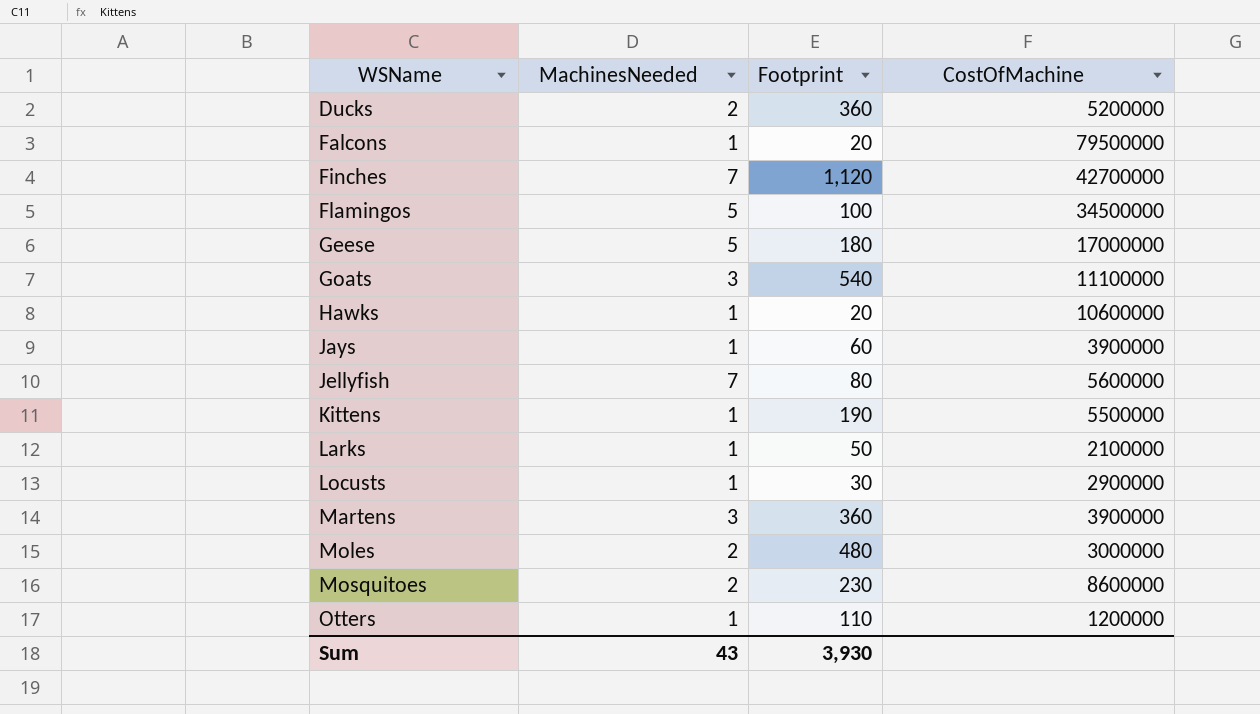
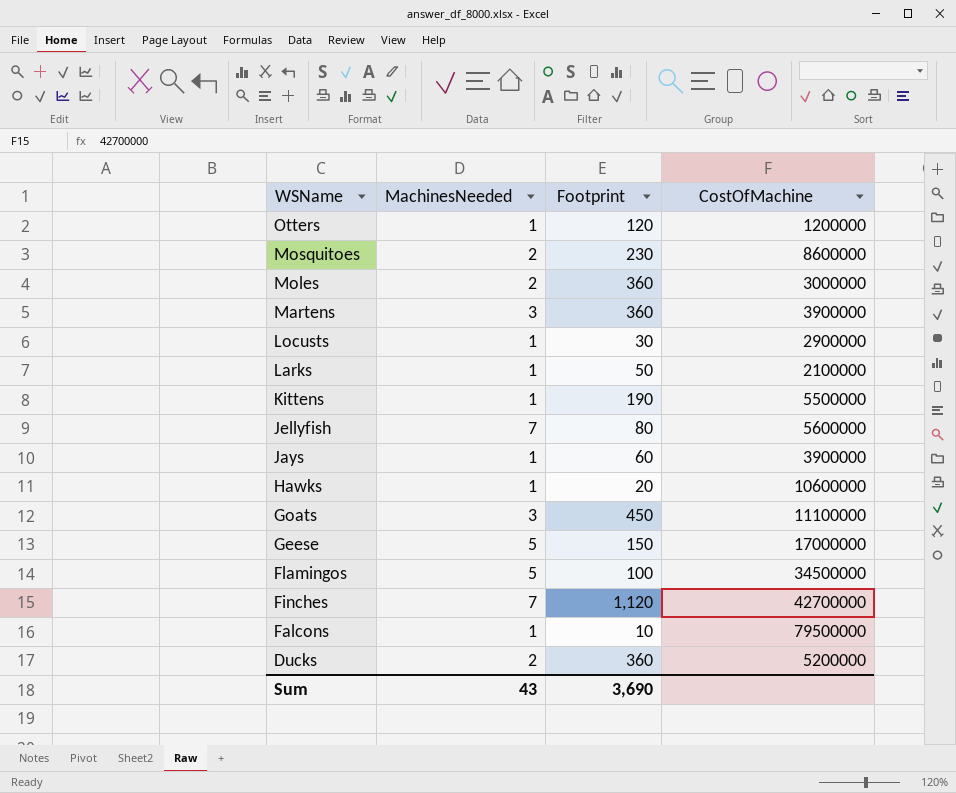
row order: WSName ascending -> WSName descending
Otters | Footprint: 110 -> 120
Moles | Footprint: 480 -> 360
Goats | Footprint: 540 -> 450
Geese | Footprint: 180 -> 150
Falcons | Footprint: 20 -> 10
Sum | Footprint: 3,930 -> 3,690

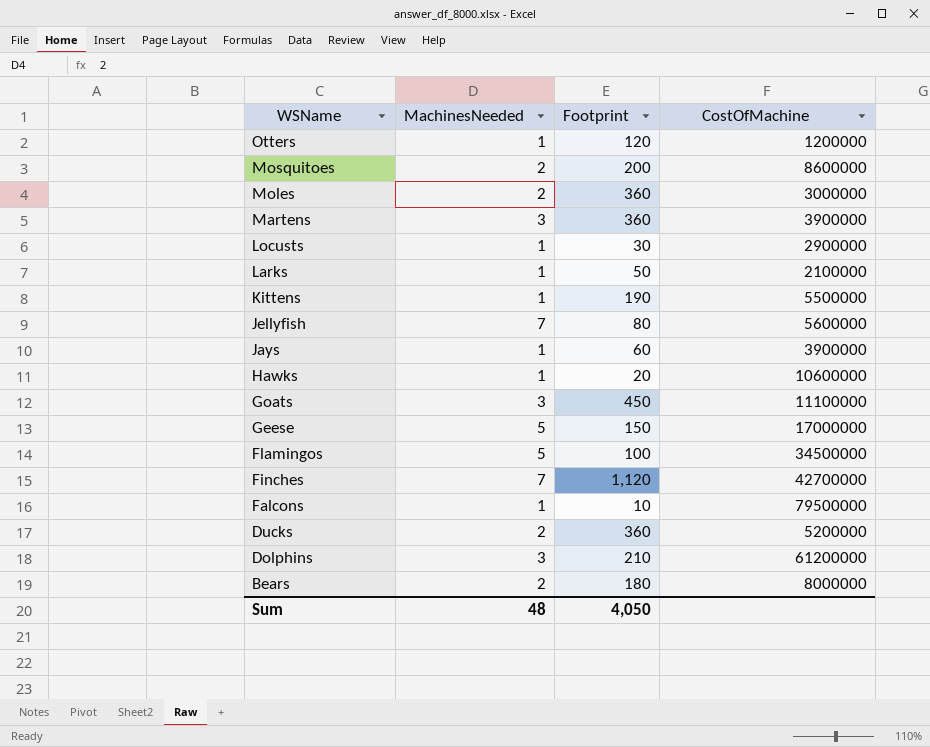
Mosquitoes | Footprint: 230 -> 200
row Dolphins: none -> 3 | 210 | 61200000
row Bears: none -> 2 | 180 | 8000000
Sum | MachinesNeeded: 43 -> 48
Sum | Footprint: 3,690 -> 4,050

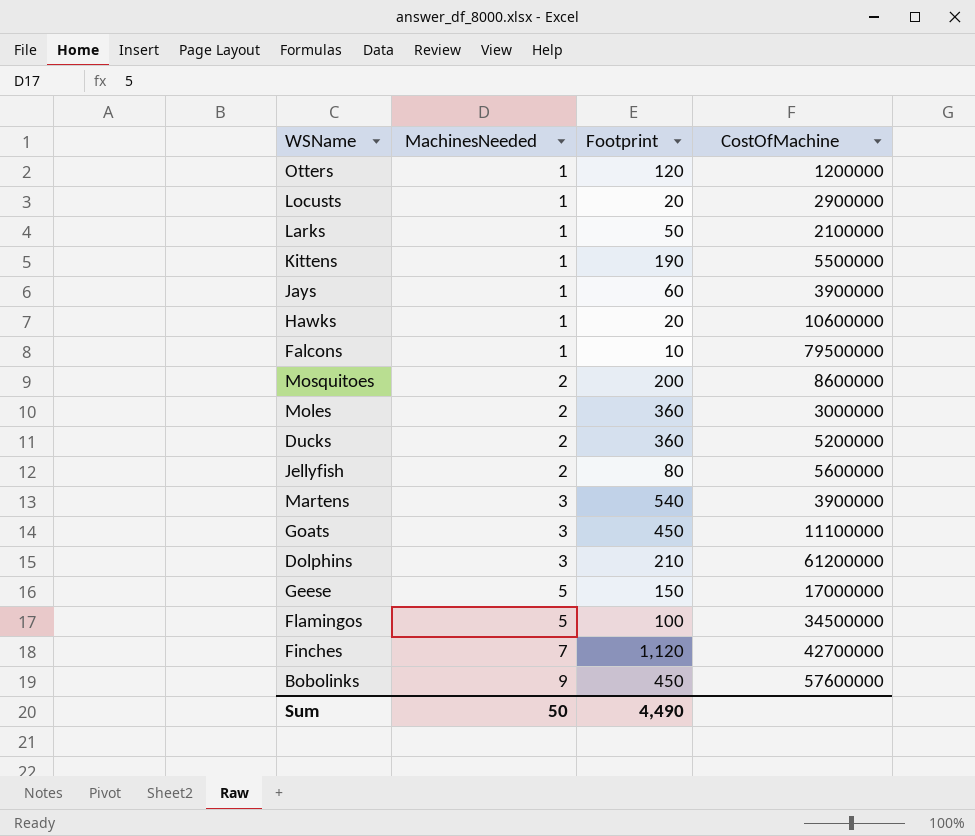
row order: WSName descending -> MachinesNeeded ascending
row Bears: 2 | 180 | 8000000 -> none
Locusts | Footprint: 30 -> 20
Jellyfish | MachinesNeeded: 7 -> 2
Martens | Footprint: 360 -> 540
row Bobolinks: none -> 9 | 450 | 57600000
Sum | MachinesNeeded: 48 -> 50
Sum | Footprint: 4,050 -> 4,490

